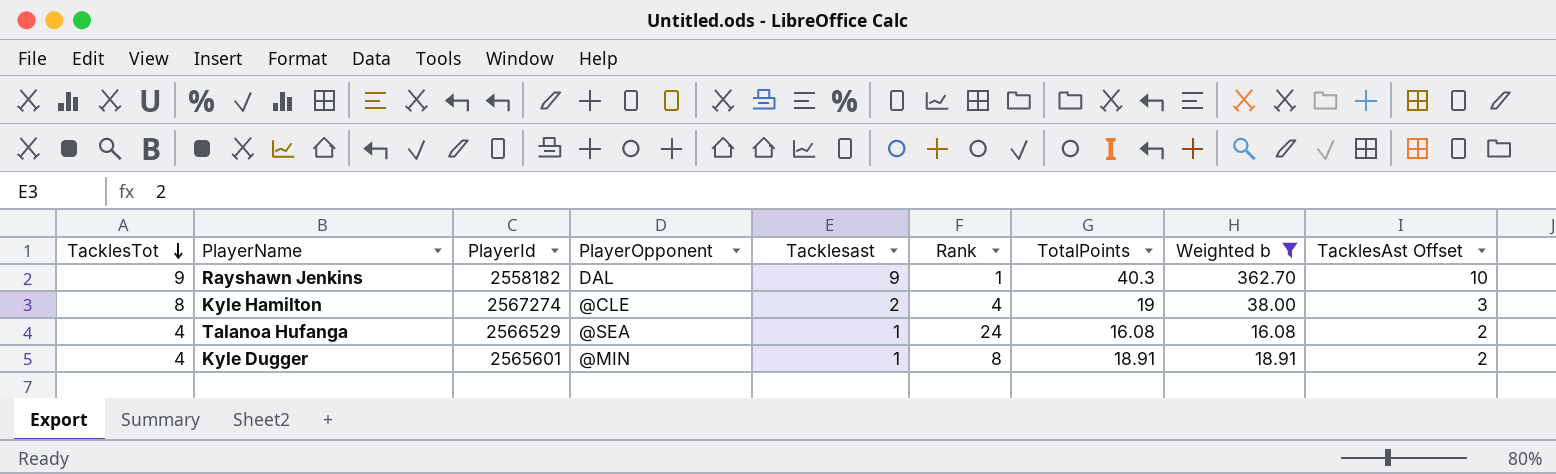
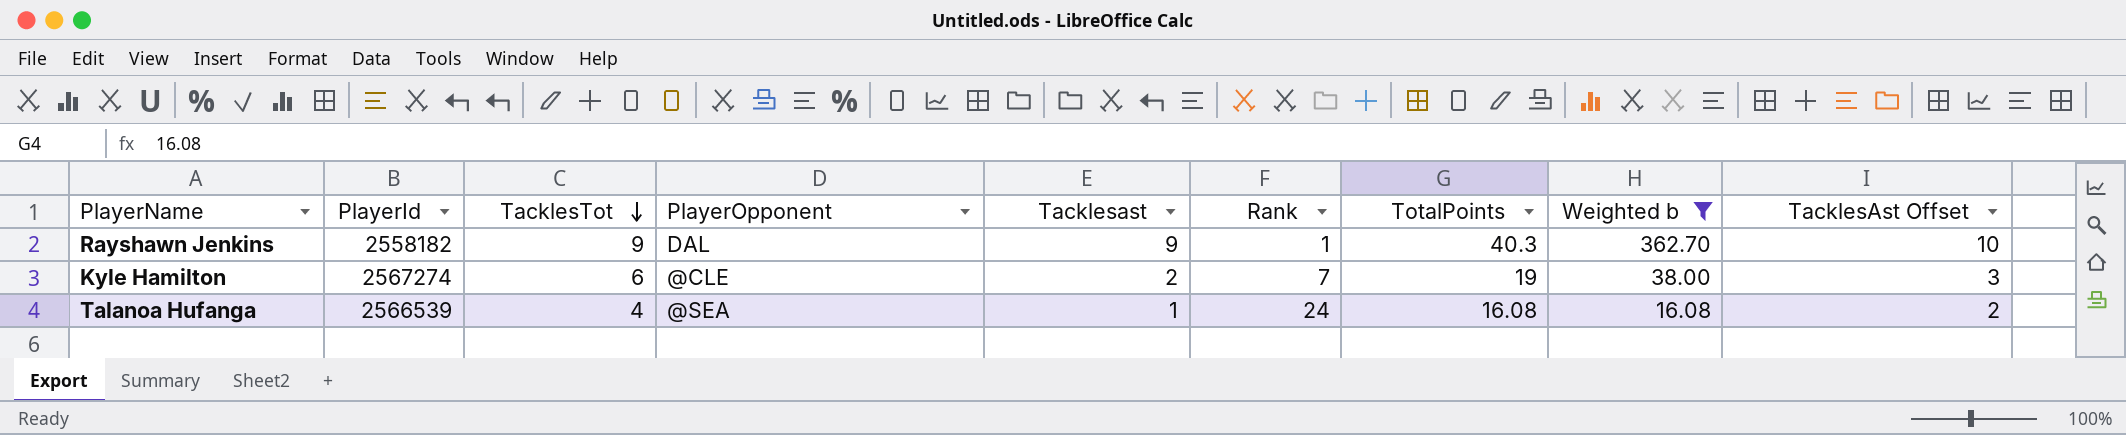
column TacklesTot | position: 1 -> 3
row Kyle Dugger: 4 | 2565601 | @MIN | 1 | 8 | 18.91 | 18.91 | 2 -> none
Kyle Hamilton | TacklesTot: 8 -> 6
Kyle Hamilton | Rank: 4 -> 7
Talanoa Hufanga | PlayerId: 2566529 -> 2566539

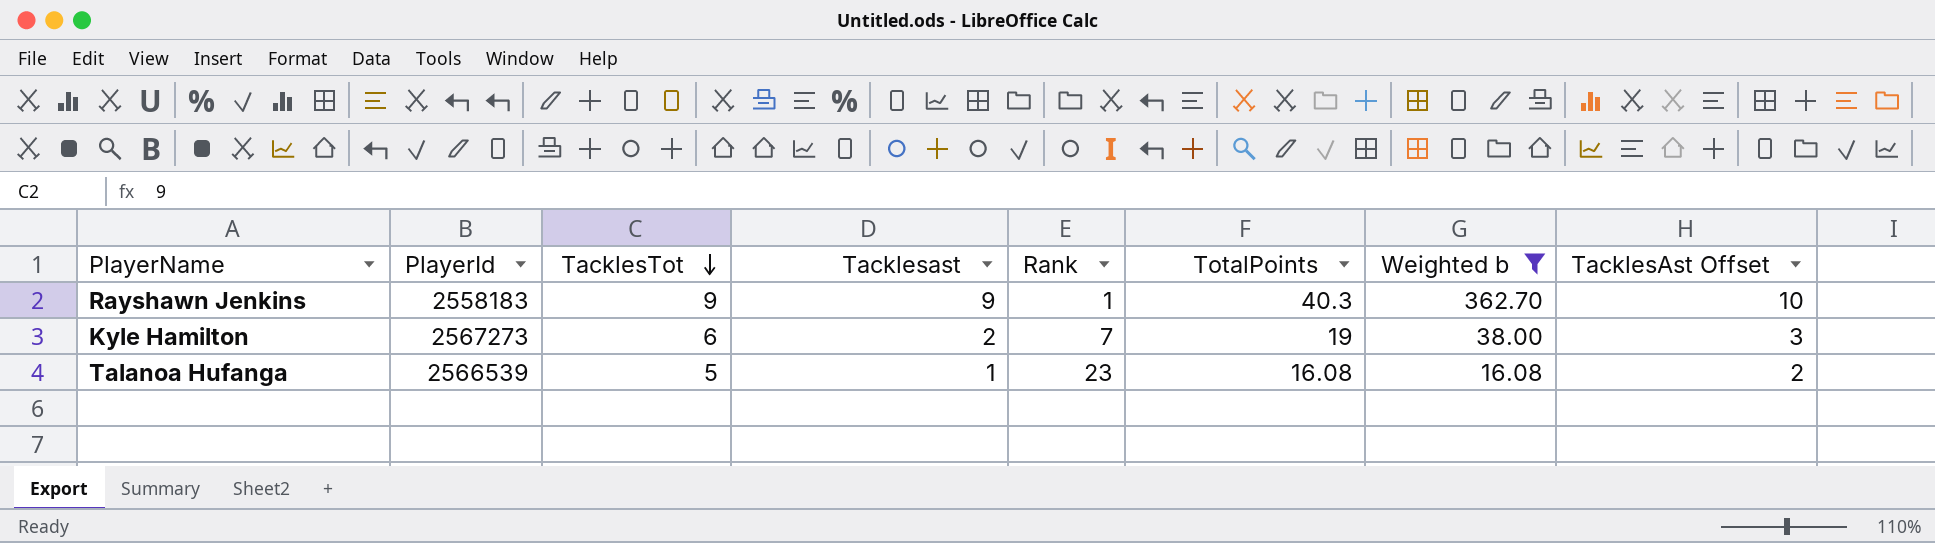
column PlayerOpponent | position: 4 -> none
Rayshawn Jenkins | PlayerId: 2558182 -> 2558183
Kyle Hamilton | PlayerId: 2567274 -> 2567273
Talanoa Hufanga | TacklesTot: 4 -> 5
Talanoa Hufanga | Rank: 24 -> 23

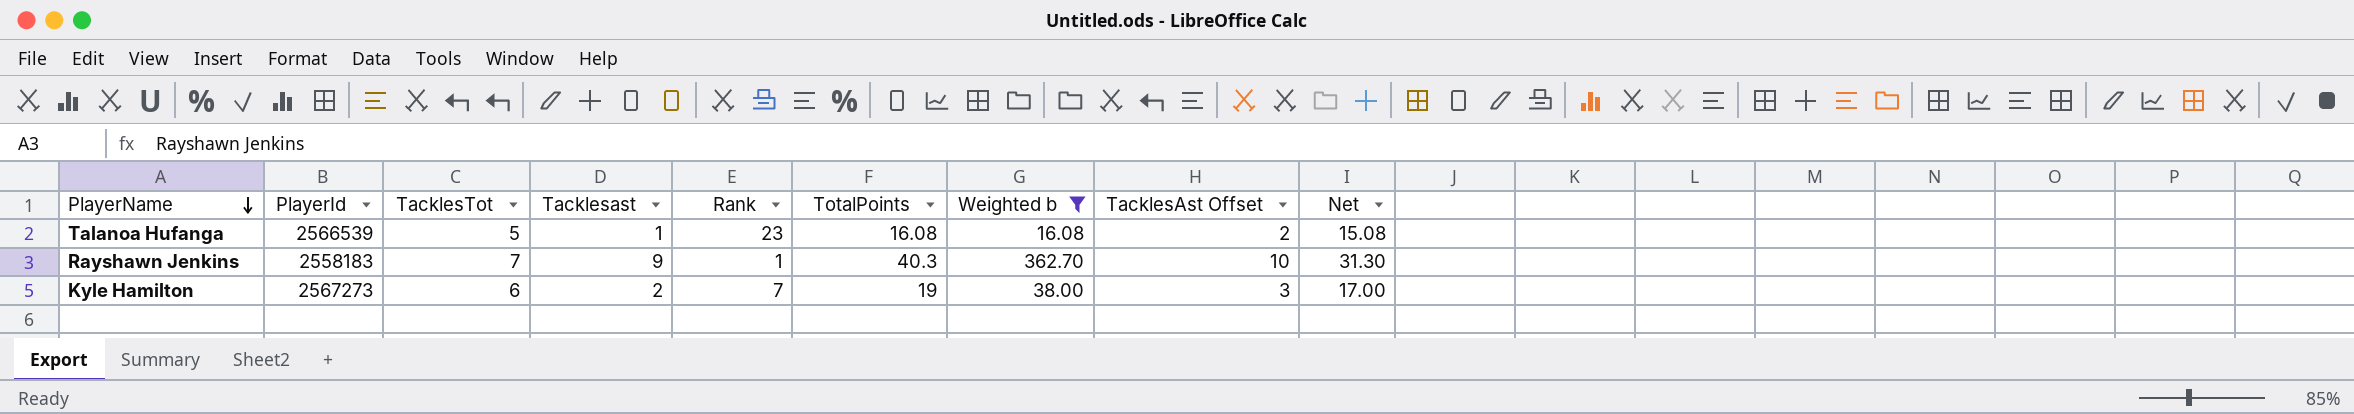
row order: TacklesTot descending -> PlayerName descending
column Net | formula: none -> [TotalPoints] - [Tacklesast]
Rayshawn Jenkins | TacklesTot: 9 -> 7

